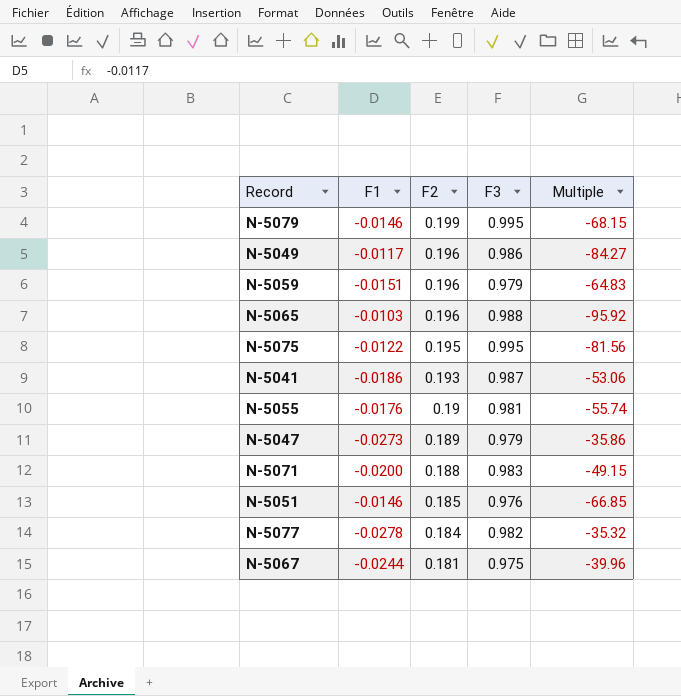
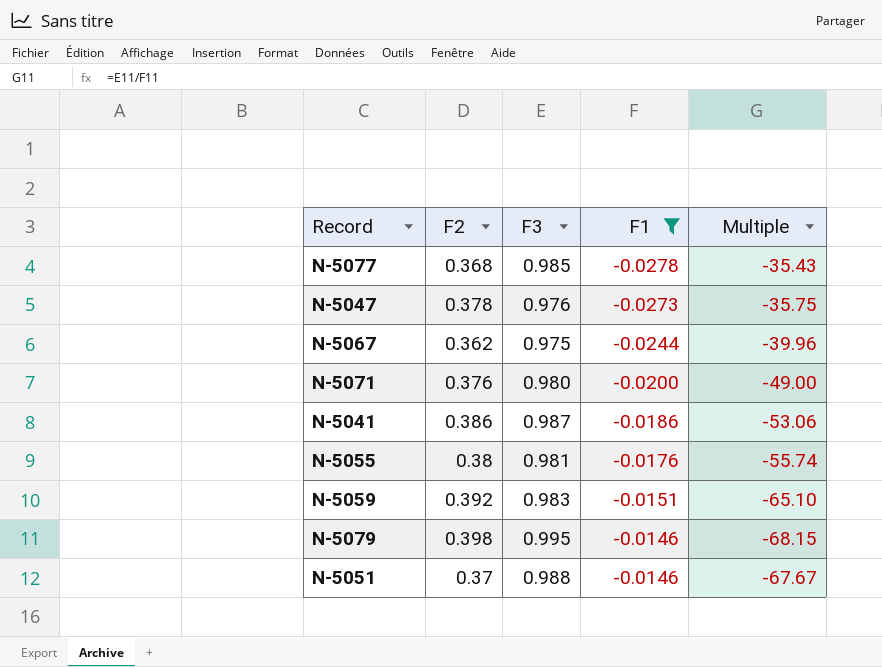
filter: none -> F1 <= -0.0146
row order: F2 descending -> F1 ascending
column F1 | position: 2 -> 4
N-5077 | F2: 0.184 -> 0.368
N-5077 | F3: 0.982 -> 0.985
N-5077 | Multiple: -35.32 -> -35.43
N-5047 | F2: 0.189 -> 0.378
N-5047 | F3: 0.979 -> 0.976
N-5047 | Multiple: -35.86 -> -35.75
N-5067 | F2: 0.181 -> 0.362
N-5071 | F2: 0.188 -> 0.376
N-5071 | F3: 0.983 -> 0.980
N-5071 | Multiple: -49.15 -> -49.00
N-5041 | F2: 0.193 -> 0.386
N-5055 | F2: 0.19 -> 0.38
N-5059 | F2: 0.196 -> 0.392
N-5059 | F3: 0.979 -> 0.983
N-5059 | Multiple: -64.83 -> -65.10
N-5079 | F2: 0.199 -> 0.398
N-5051 | F2: 0.185 -> 0.37
N-5051 | F3: 0.976 -> 0.988
N-5051 | Multiple: -66.85 -> -67.67

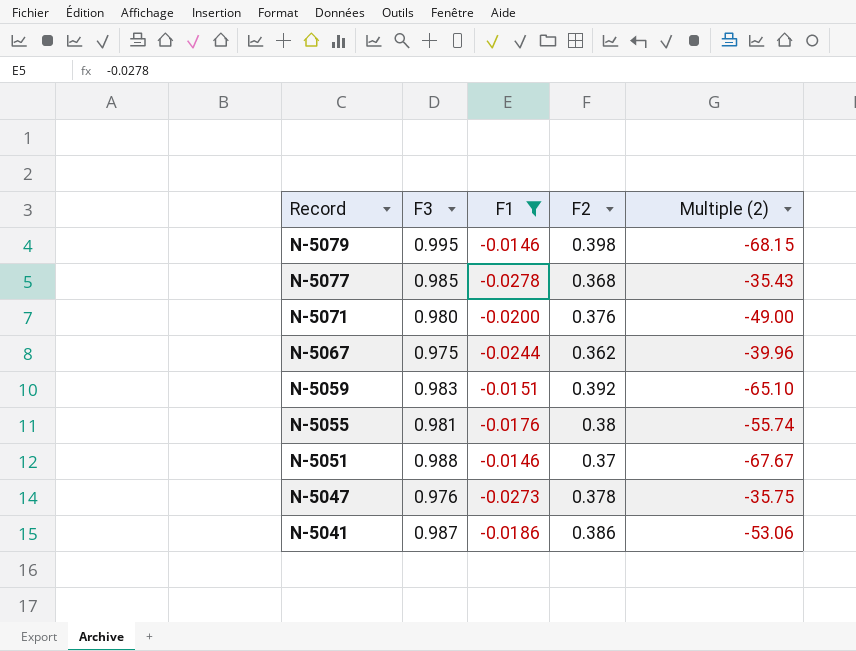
row order: F1 ascending -> Record descending
column F2 | position: 2 -> 4
column name: Multiple -> Multiple (2)

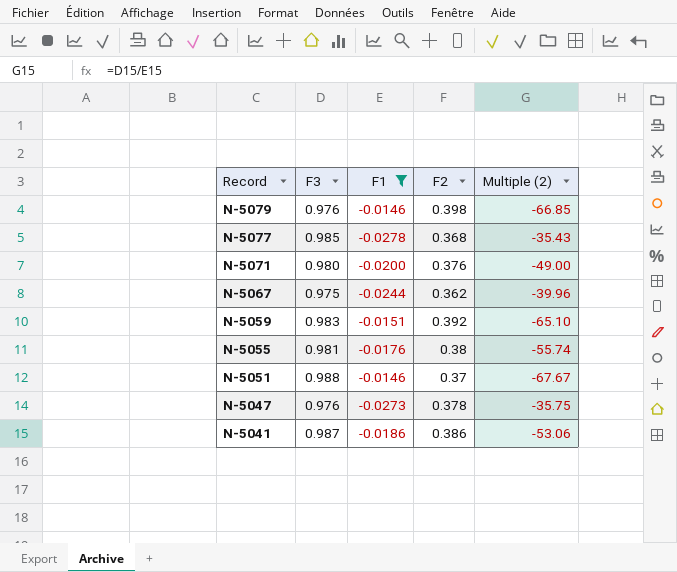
N-5079 | F3: 0.995 -> 0.976
N-5079 | Multiple (2): -68.15 -> -66.85

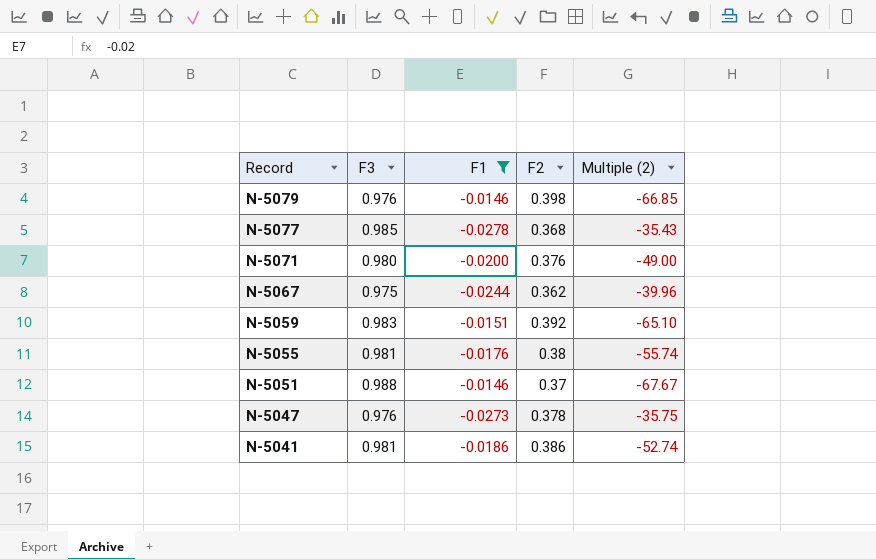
N-5041 | F3: 0.987 -> 0.981
N-5041 | Multiple (2): -53.06 -> -52.74

